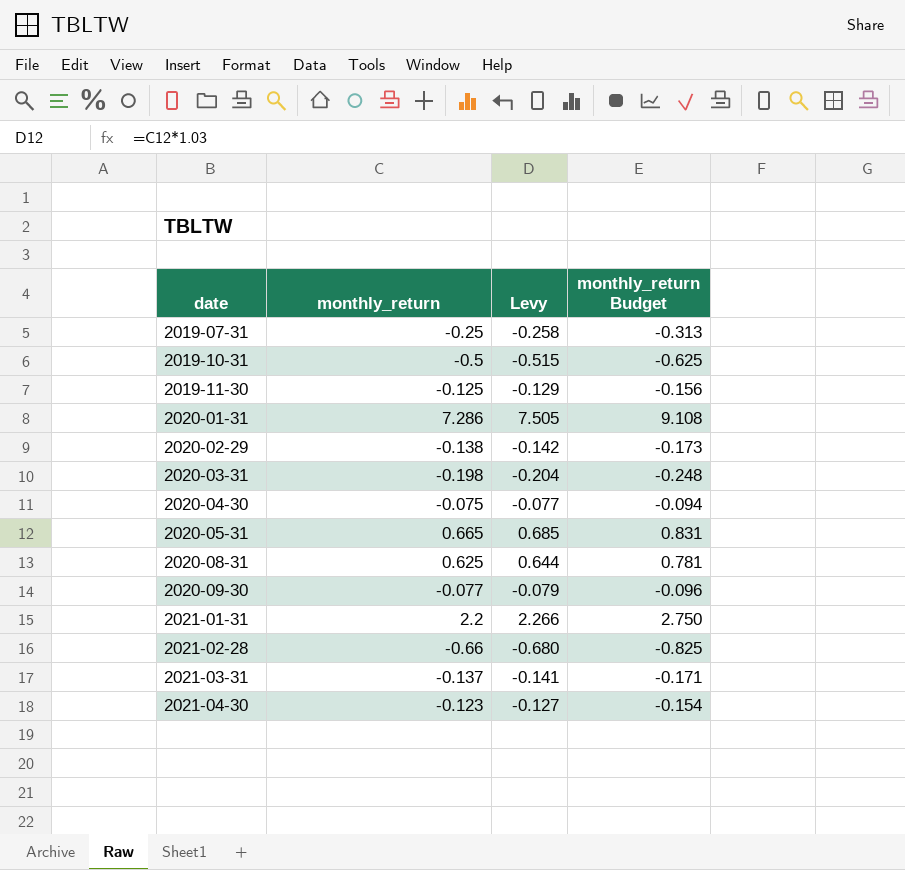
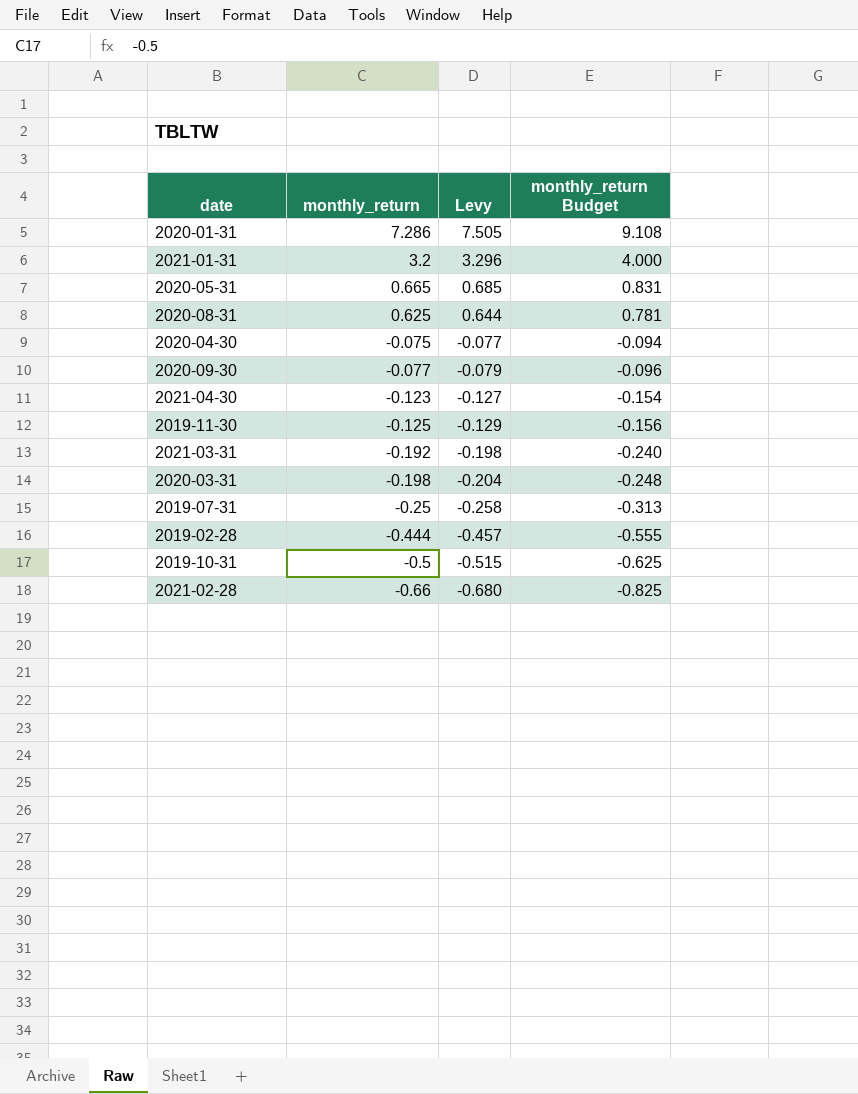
row order: date ascending -> monthly_return descending
row 2020-02-29: -0.138 | -0.142 | -0.173 -> none
2021-01-31 | monthly_return: 2.2 -> 3.2
2021-01-31 | Levy: 2.266 -> 3.296
2021-01-31 | monthly_return Budget: 2.750 -> 4.000
2021-03-31 | monthly_return: -0.137 -> -0.192
2021-03-31 | Levy: -0.141 -> -0.198
2021-03-31 | monthly_return Budget: -0.171 -> -0.240
row 2019-02-28: none -> -0.444 | -0.457 | -0.555

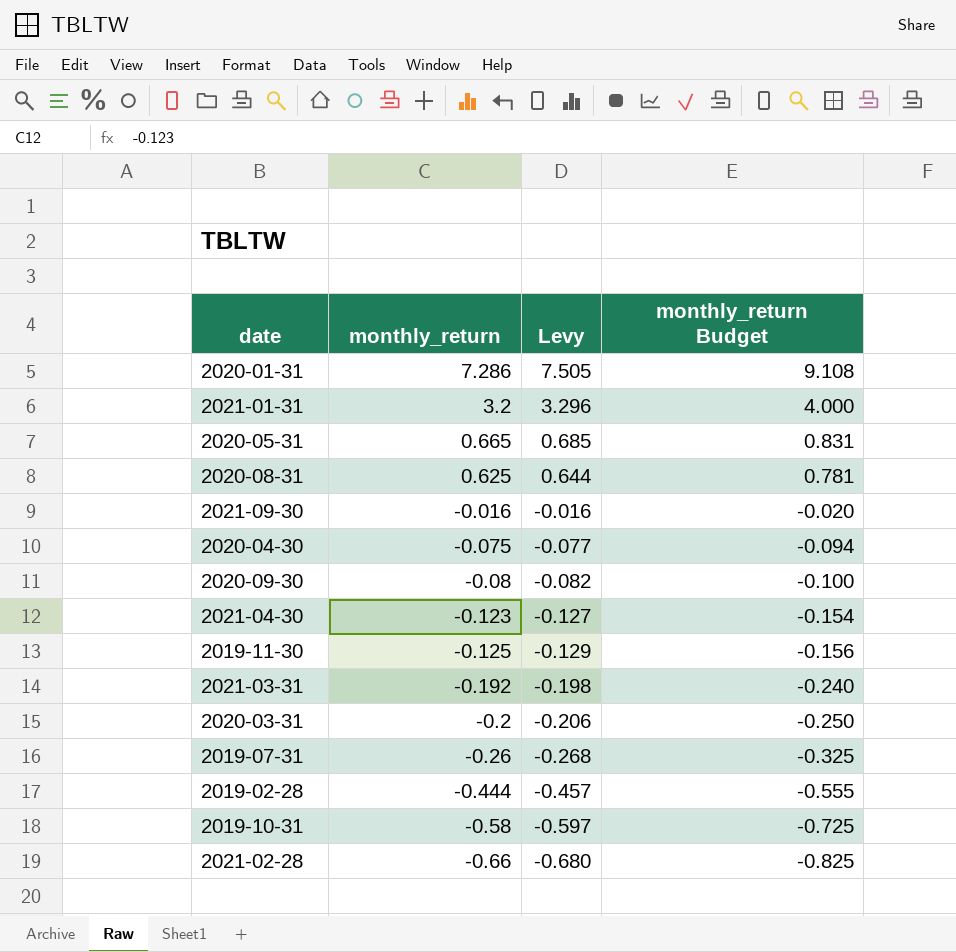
row 2021-09-30: none -> -0.016 | -0.016 | -0.020
2020-09-30 | monthly_return: -0.077 -> -0.08
2020-09-30 | Levy: -0.079 -> -0.082
2020-09-30 | monthly_return Budget: -0.096 -> -0.100
2020-03-31 | monthly_return: -0.198 -> -0.2
2020-03-31 | Levy: -0.204 -> -0.206
2020-03-31 | monthly_return Budget: -0.248 -> -0.250
2019-07-31 | monthly_return: -0.25 -> -0.26
2019-07-31 | Levy: -0.258 -> -0.268
2019-07-31 | monthly_return Budget: -0.313 -> -0.325
2019-10-31 | monthly_return: -0.5 -> -0.58
2019-10-31 | Levy: -0.515 -> -0.597
2019-10-31 | monthly_return Budget: -0.625 -> -0.725

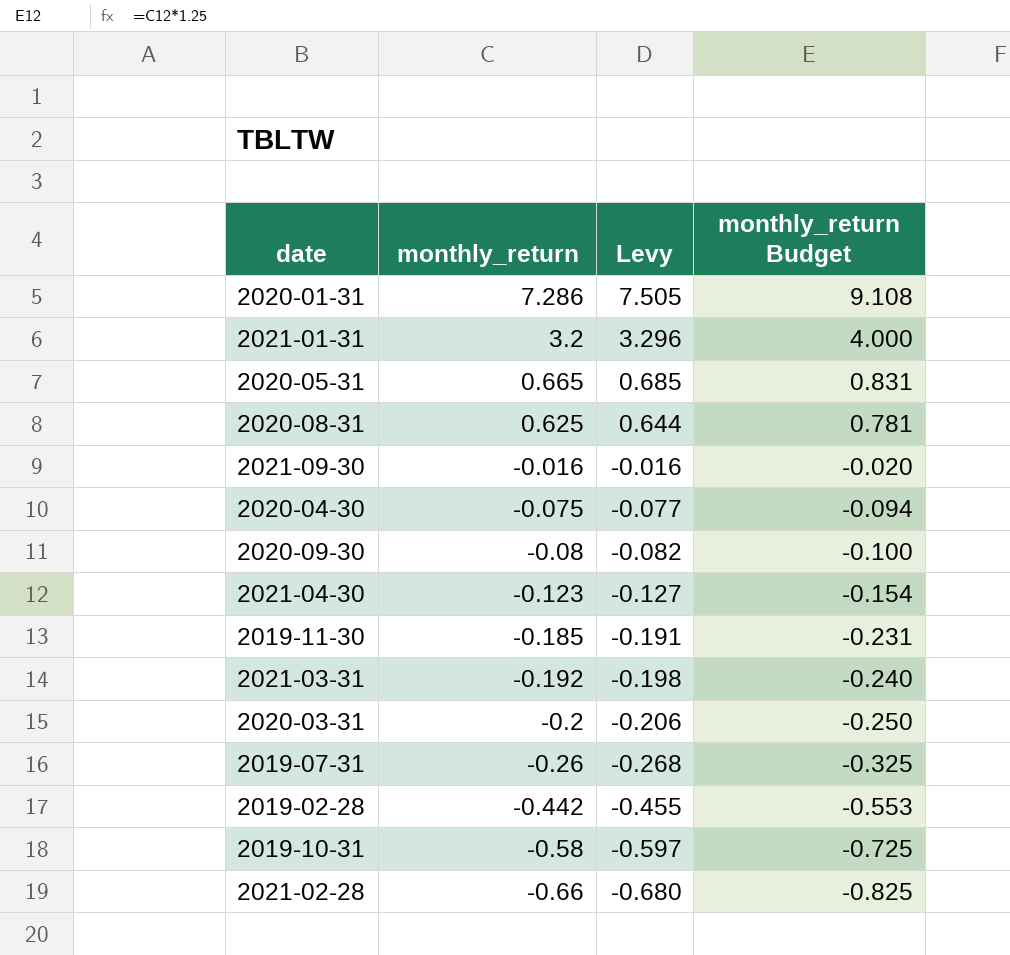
2019-11-30 | monthly_return: -0.125 -> -0.185
2019-11-30 | Levy: -0.129 -> -0.191
2019-11-30 | monthly_return Budget: -0.156 -> -0.231
2019-02-28 | monthly_return: -0.444 -> -0.442
2019-02-28 | Levy: -0.457 -> -0.455
2019-02-28 | monthly_return Budget: -0.555 -> -0.553

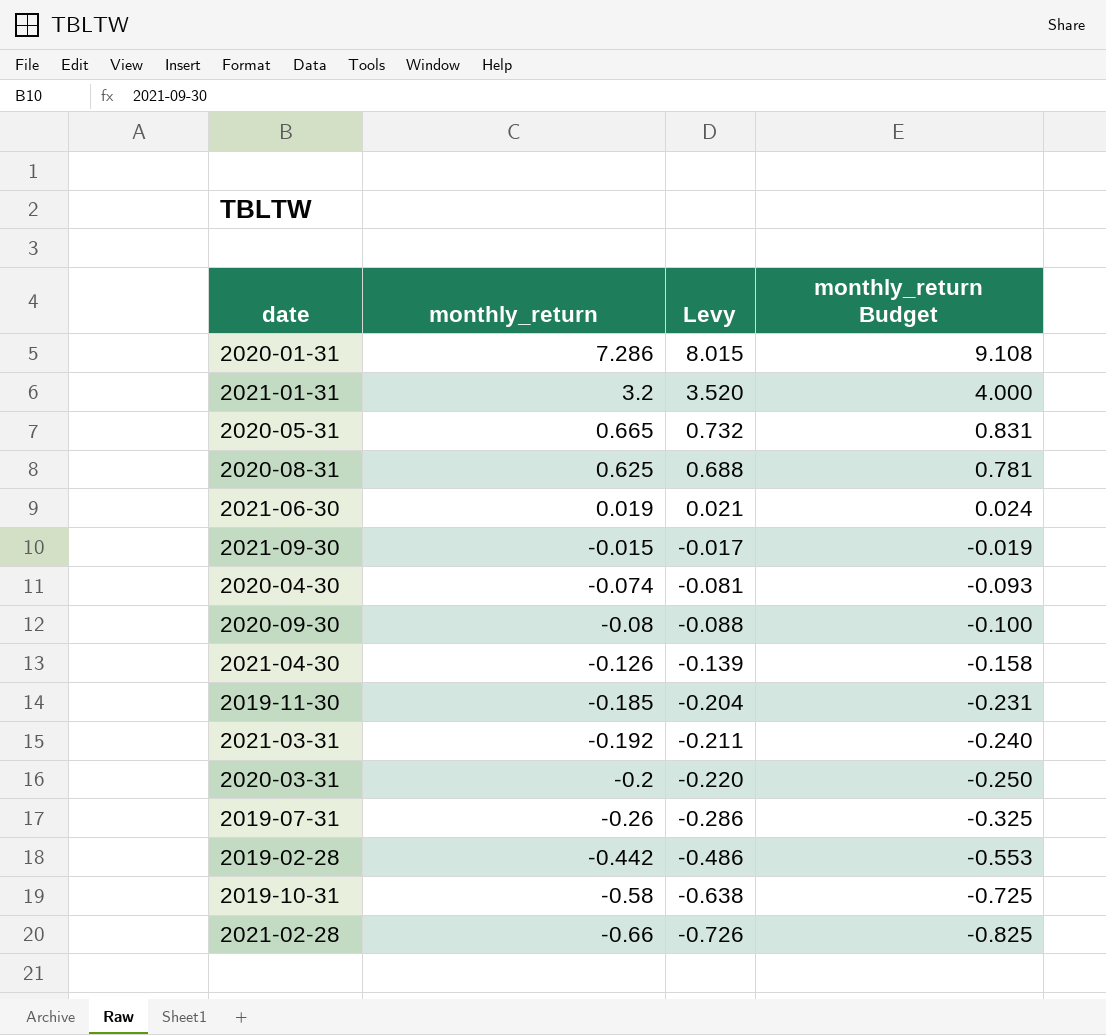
column Levy | formula: [monthly_return] * 1.03 -> [monthly_return] * 1.1
row 2021-06-30: none -> 0.019 | 0.021 | 0.024
2021-09-30 | monthly_return: -0.016 -> -0.015
2021-09-30 | monthly_return Budget: -0.020 -> -0.019
2020-04-30 | monthly_return: -0.075 -> -0.074
2020-04-30 | monthly_return Budget: -0.094 -> -0.093
2021-04-30 | monthly_return: -0.123 -> -0.126
2021-04-30 | monthly_return Budget: -0.154 -> -0.158

